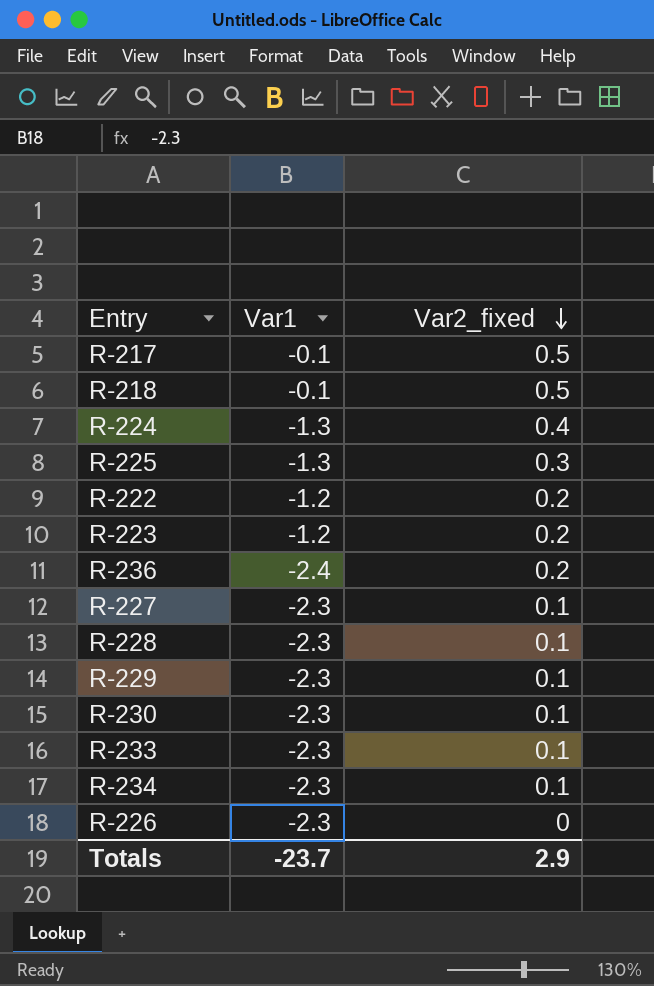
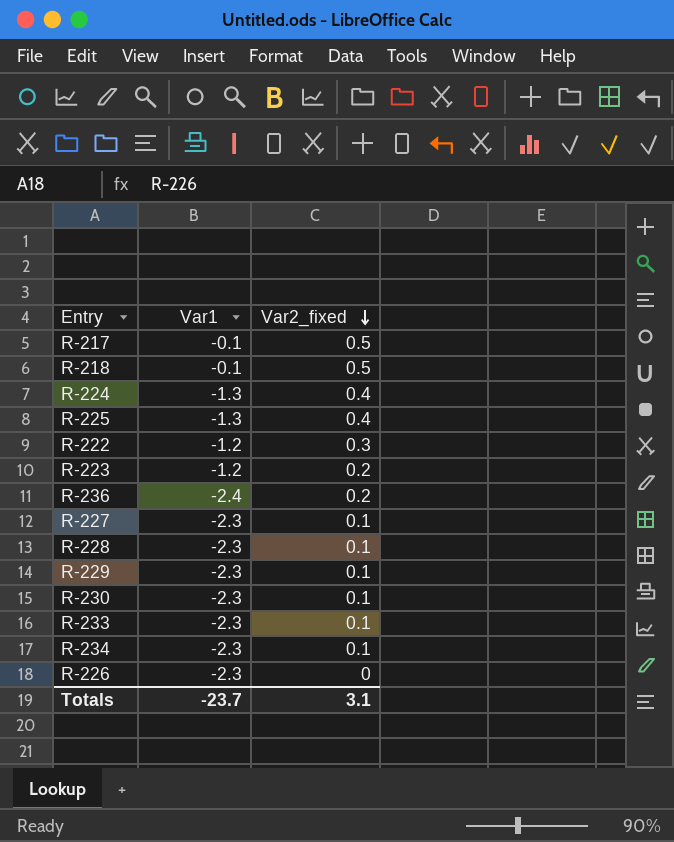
R-225 | Var2_fixed: 0.3 -> 0.4
R-222 | Var2_fixed: 0.2 -> 0.3
Totals | Var2_fixed: 2.9 -> 3.1

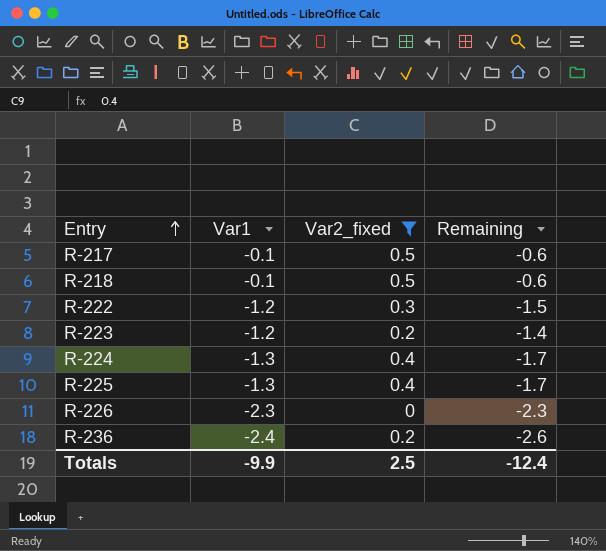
filter: none -> Var2_fixed != 0.1
row order: Var2_fixed descending -> Entry ascending
column Remaining | formula: none -> [Var1] - [Var2_fixed]
Totals | Var1: -23.7 -> -9.9
Totals | Var2_fixed: 3.1 -> 2.5

